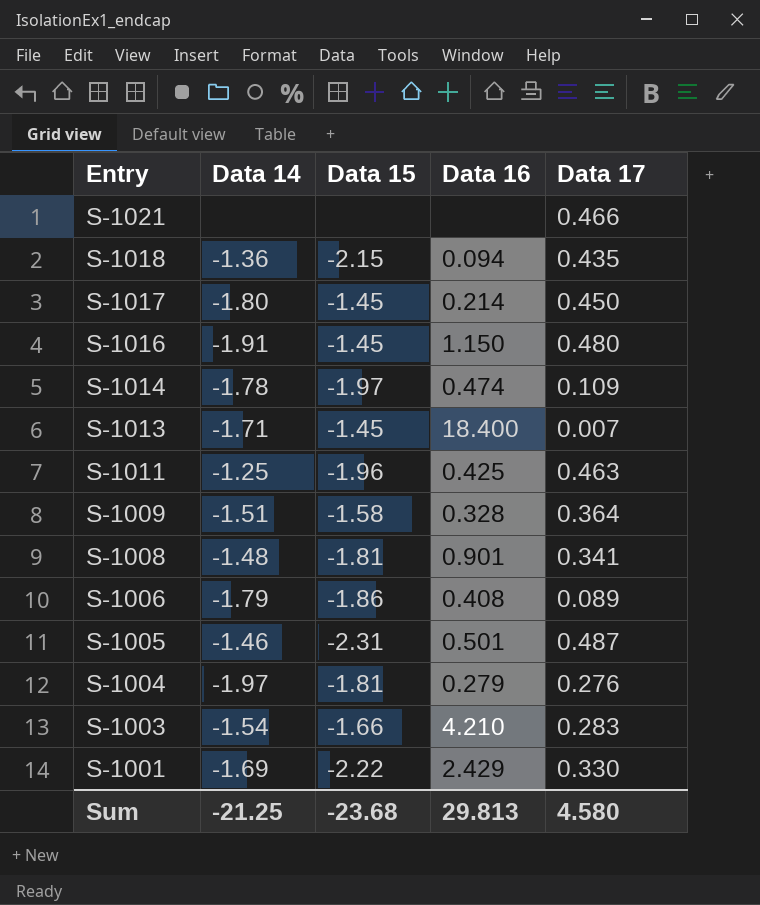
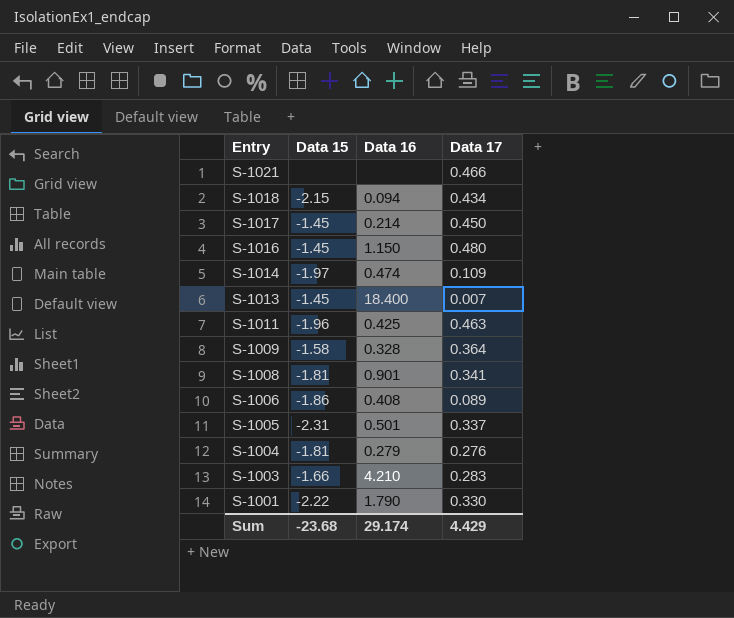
column Data 14 | position: 2 -> none
S-1018 | Data 17: 0.435 -> 0.434
S-1005 | Data 17: 0.487 -> 0.337
S-1001 | Data 16: 2.429 -> 1.790
Sum | Data 16: 29.813 -> 29.174
Sum | Data 17: 4.580 -> 4.429

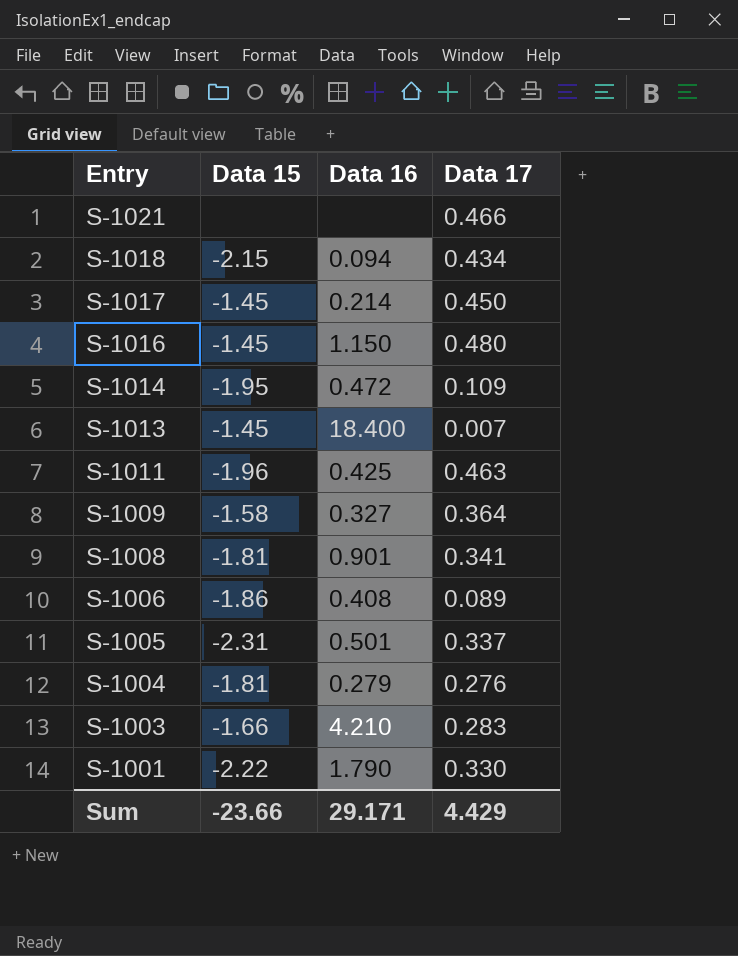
S-1014 | Data 15: -1.97 -> -1.95
S-1014 | Data 16: 0.474 -> 0.472
S-1009 | Data 16: 0.328 -> 0.327
Sum | Data 15: -23.68 -> -23.66
Sum | Data 16: 29.174 -> 29.171

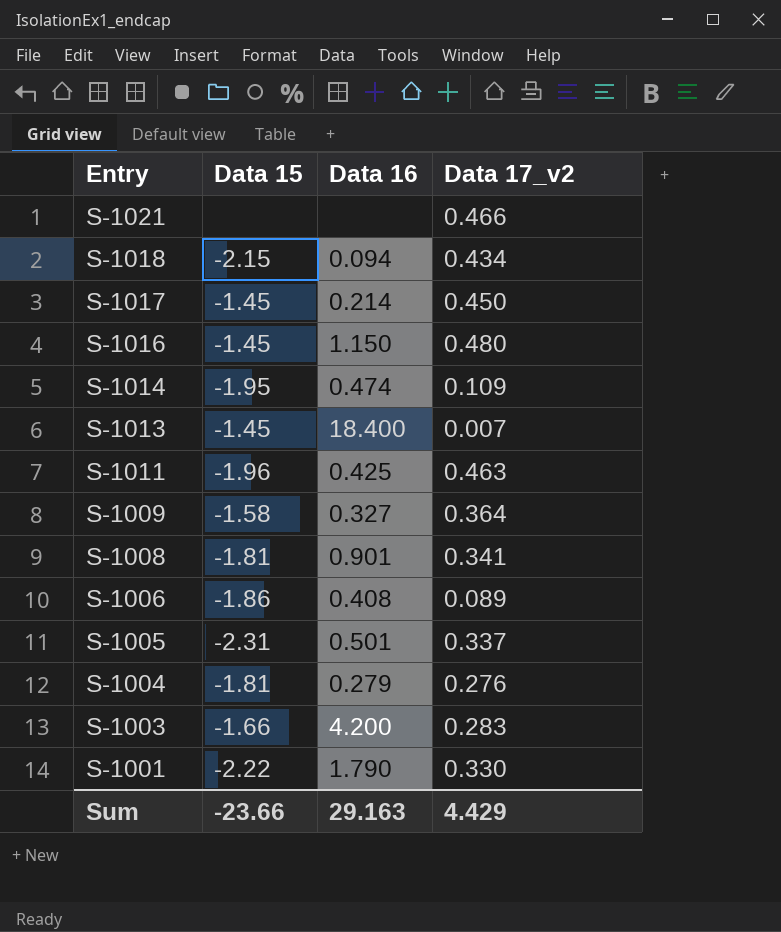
column name: Data 17 -> Data 17_v2
S-1014 | Data 16: 0.472 -> 0.474
S-1003 | Data 16: 4.210 -> 4.200
Sum | Data 16: 29.171 -> 29.163

